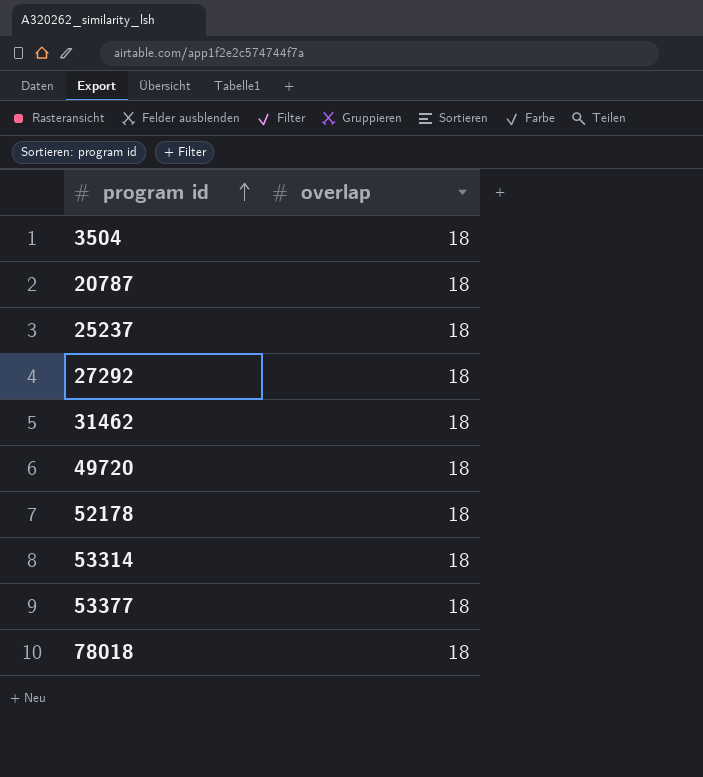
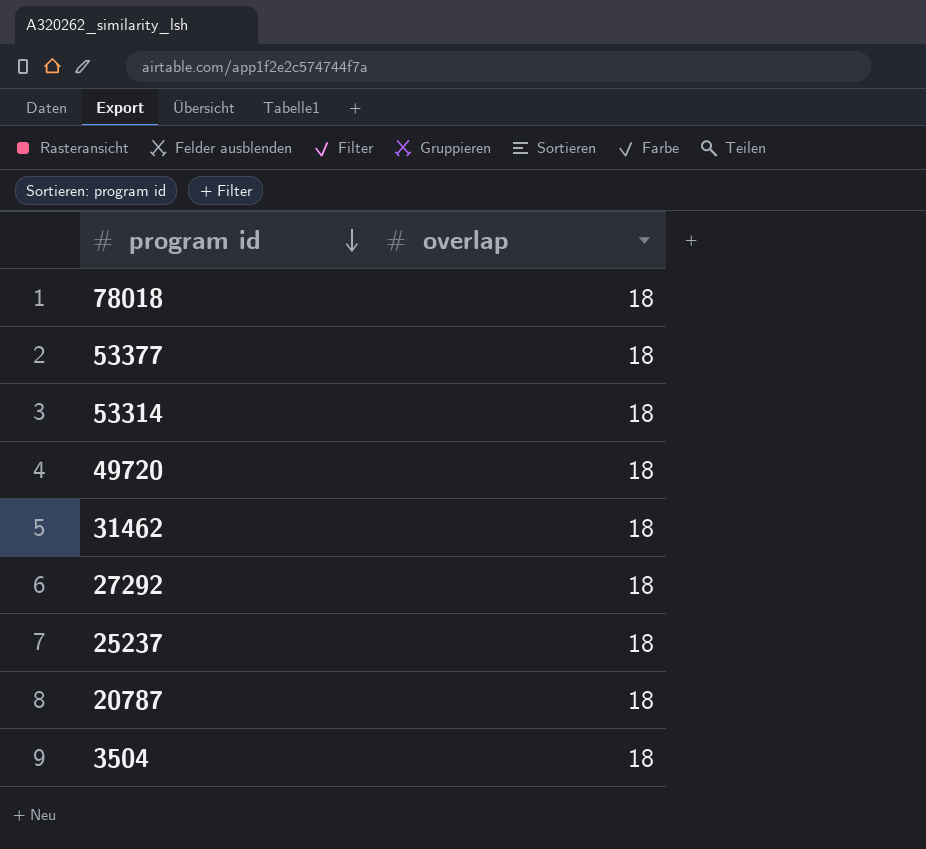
row order: program id ascending -> program id descending
row 52178: 18 -> none

